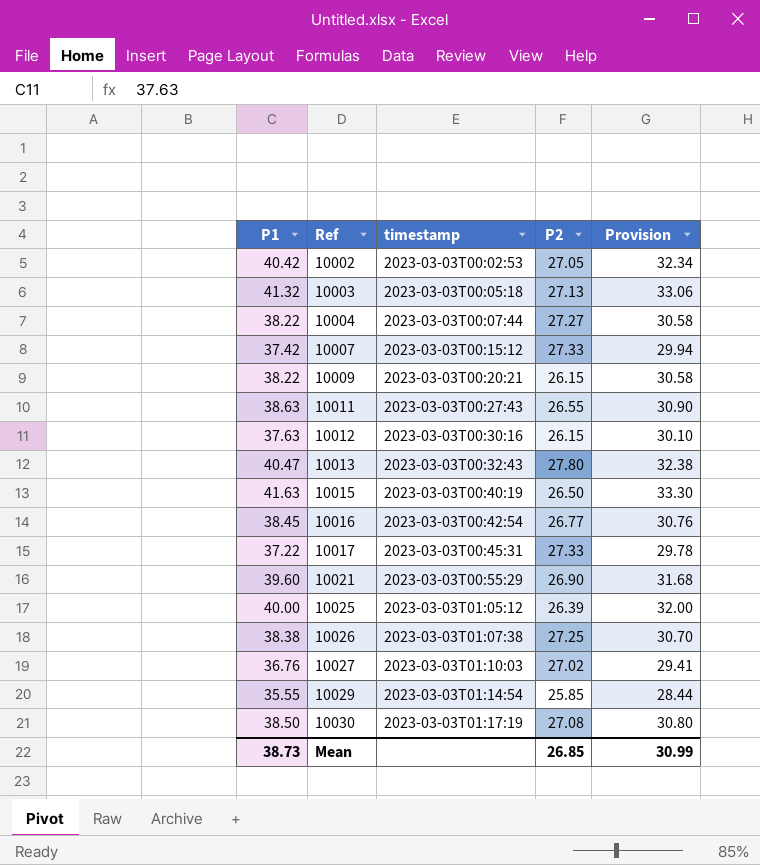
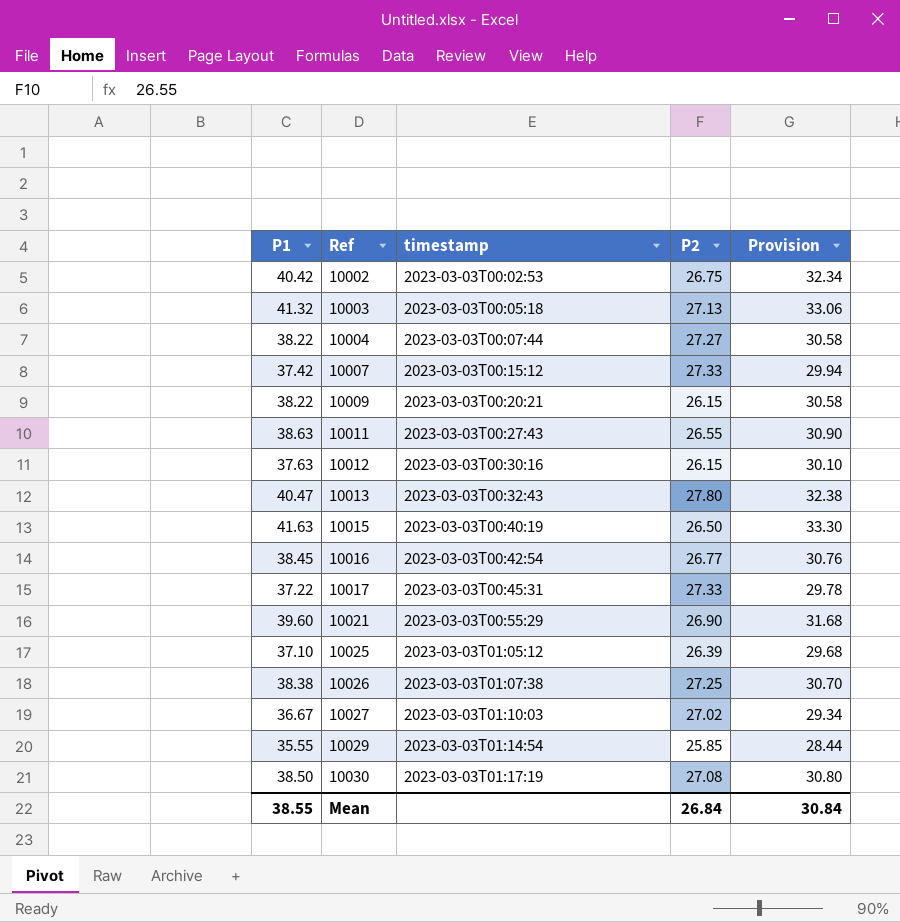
10002 | P2: 27.05 -> 26.75
10025 | P1: 40.00 -> 37.10
10025 | Provision: 32.00 -> 29.68
10027 | P1: 36.76 -> 36.67
10027 | Provision: 29.41 -> 29.34
Mean | P1: 38.73 -> 38.55
Mean | P2: 26.85 -> 26.84
Mean | Provision: 30.99 -> 30.84

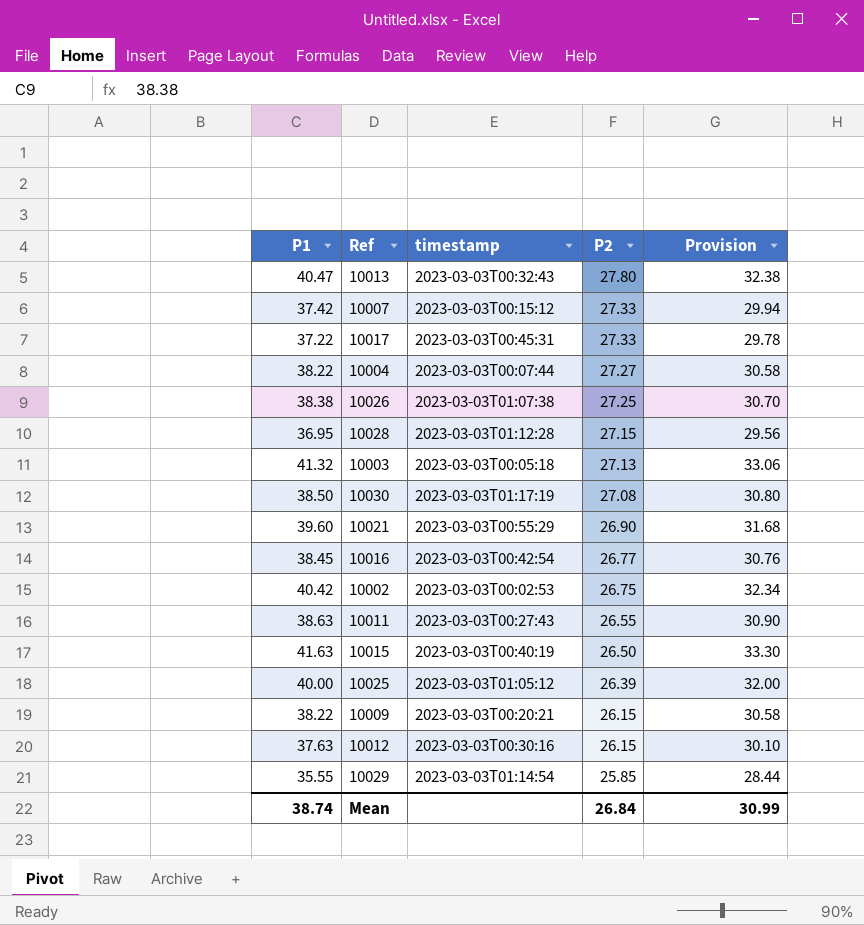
row order: Ref ascending -> P2 descending
row 10027: 36.67 | 2023-03-03T01:10:03 | 27.02 | 29.34 -> none
row 10028: none -> 36.95 | 2023-03-03T01:12:28 | 27.15 | 29.56
10025 | P1: 37.10 -> 40.00
10025 | Provision: 29.68 -> 32.00
Mean | P1: 38.55 -> 38.74
Mean | Provision: 30.84 -> 30.99

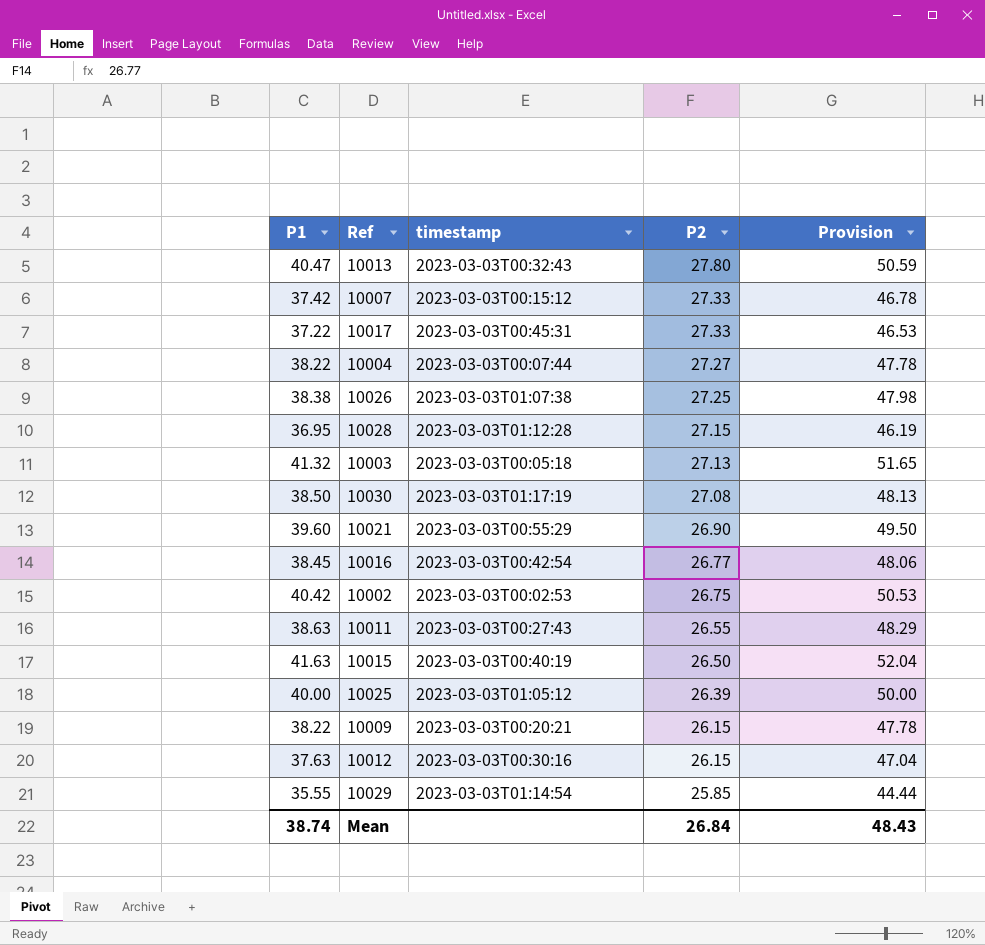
column Provision | formula: [P1] * 0.8 -> [P1] * 1.25
Mean | Provision: 30.99 -> 48.43

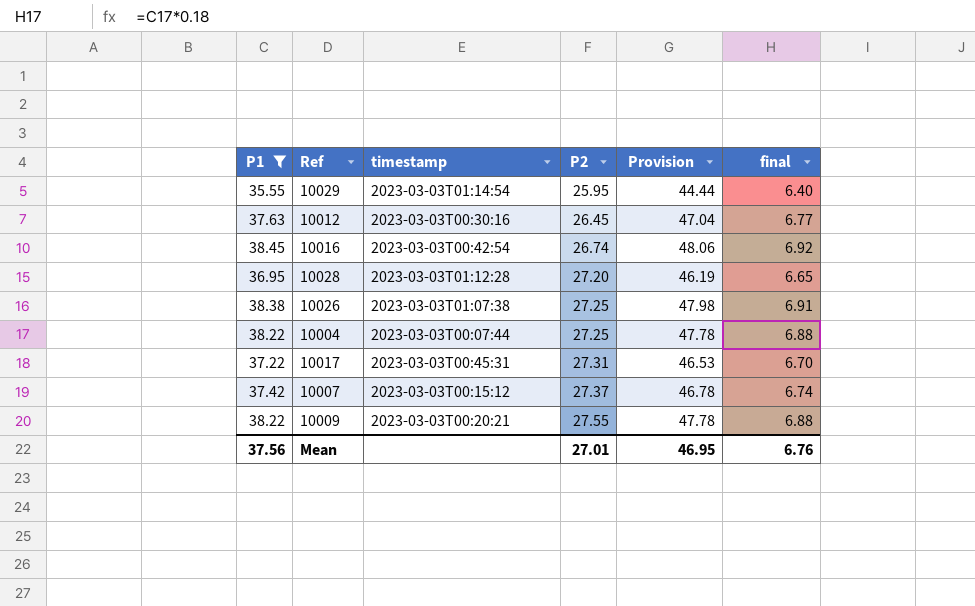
filter: none -> P1 <= 38.45
row order: P2 descending -> P2 ascending
column final | formula: none -> [P1] * 0.18
10029 | P2: 25.85 -> 25.95
10012 | P2: 26.15 -> 26.45
10016 | P2: 26.77 -> 26.74
10028 | P2: 27.15 -> 27.20
10004 | P2: 27.27 -> 27.25
10017 | P2: 27.33 -> 27.31
10007 | P2: 27.33 -> 27.37
10009 | P2: 26.15 -> 27.55
Mean | P1: 38.74 -> 37.56
Mean | P2: 26.84 -> 27.01
Mean | Provision: 48.43 -> 46.95

